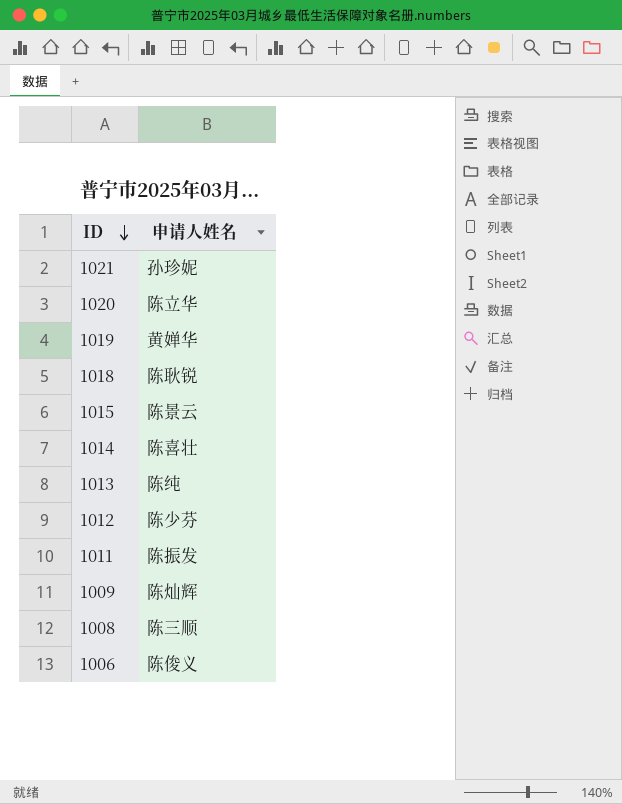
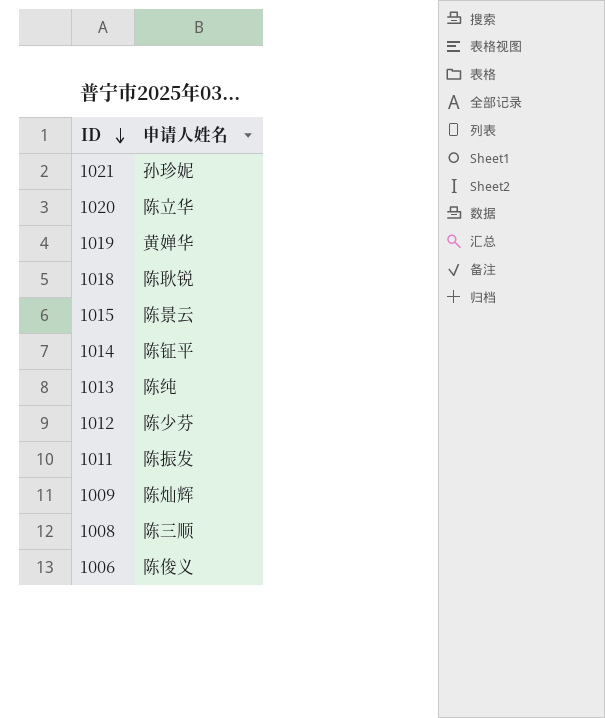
1014 | 申请人姓名: 陈喜壮 -> 陈钲平

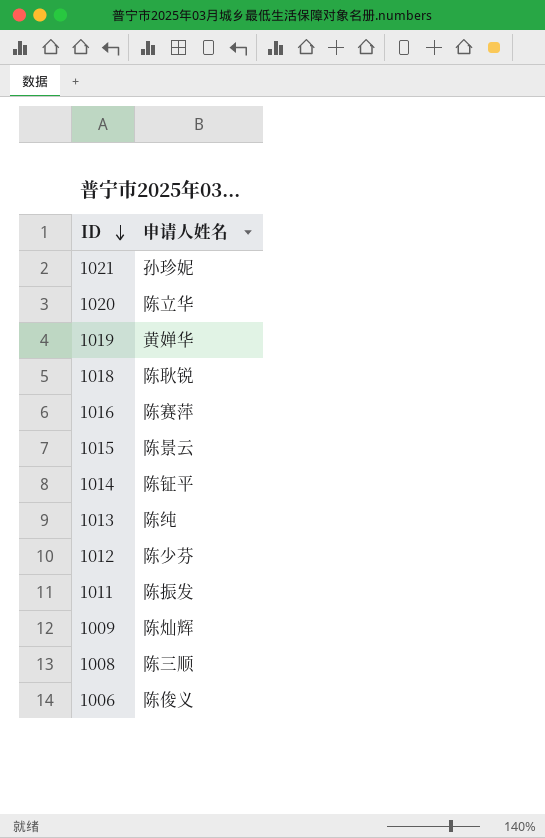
row 1016: none -> 陈赛萍

